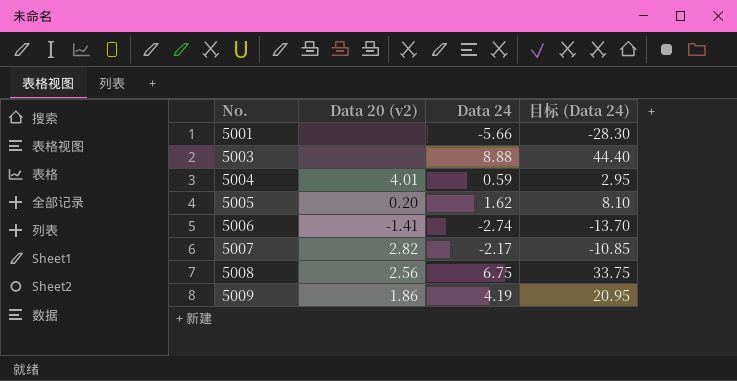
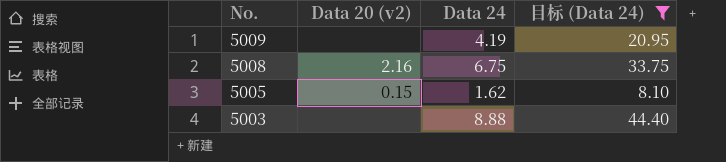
filter: none -> 目标 (Data 24) >= 8.10
row order: No. ascending -> No. descending
5009 | Data 20 (v2): 1.86 -> none
5008 | Data 20 (v2): 2.56 -> 2.16
5005 | Data 20 (v2): 0.20 -> 0.15

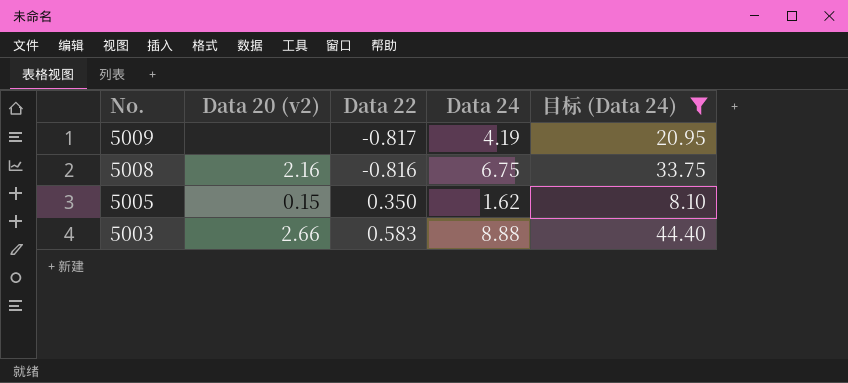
column Data 22 | position: none -> 3
5003 | Data 20 (v2): none -> 2.66

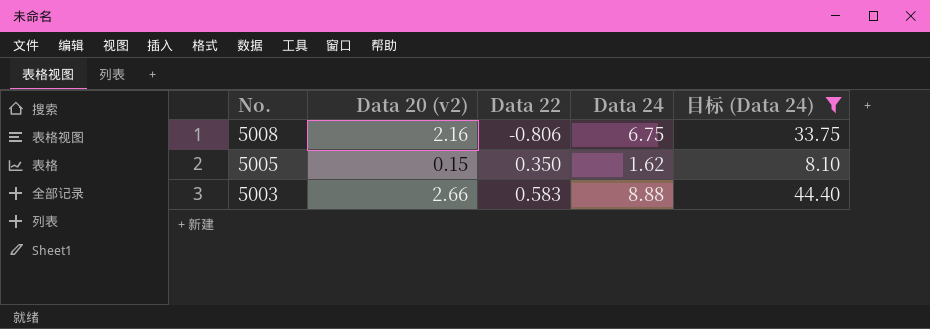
row 5009: none | -0.817 | 4.19 | 20.95 -> none
5008 | Data 22: -0.816 -> -0.806

